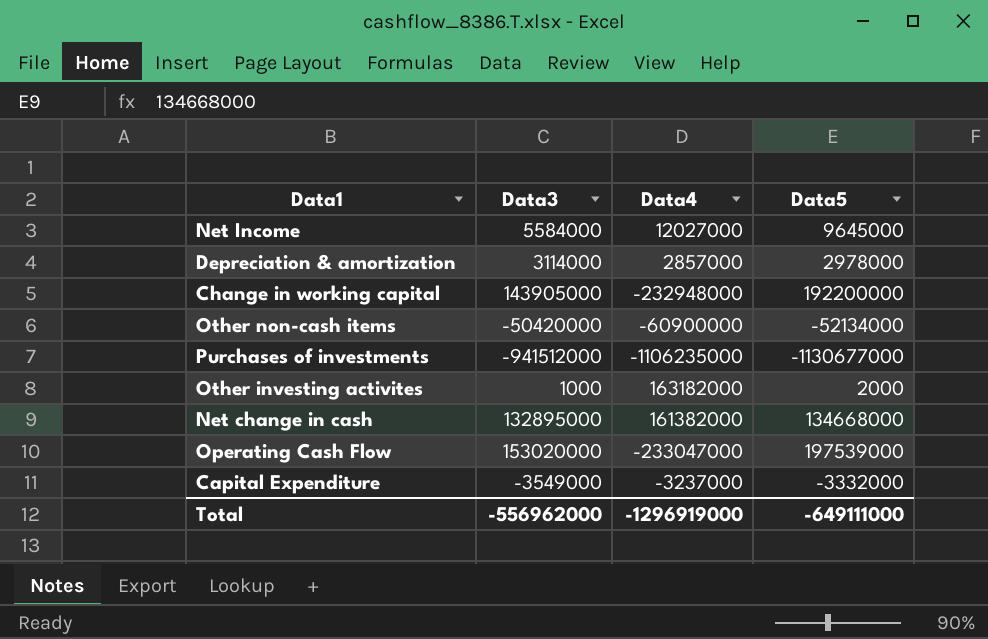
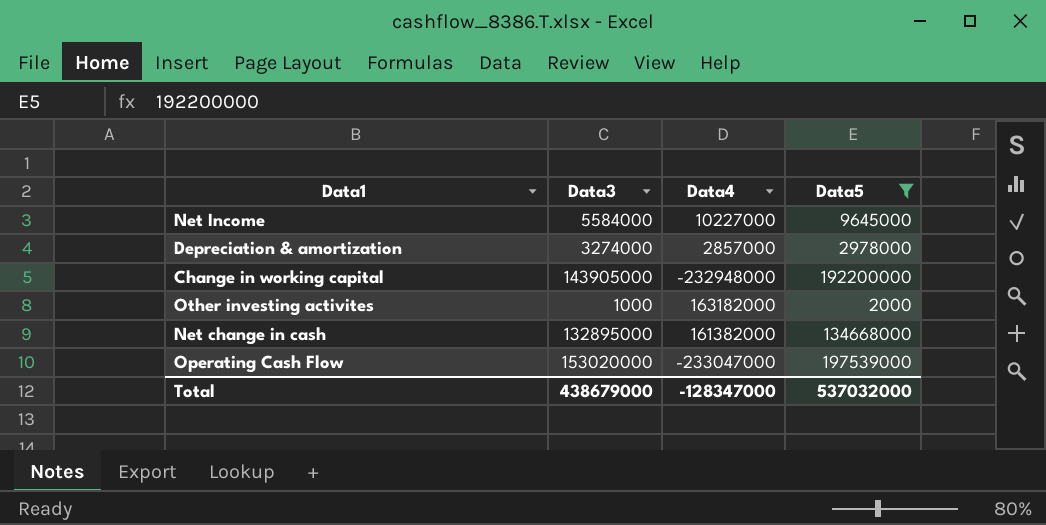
filter: none -> Data5 >= 2000
Net Income | Data4: 12027000 -> 10227000
Depreciation & amortization | Data3: 3114000 -> 3274000
Total | Data3: -556962000 -> 438679000
Total | Data4: -1296919000 -> -128347000
Total | Data5: -649111000 -> 537032000

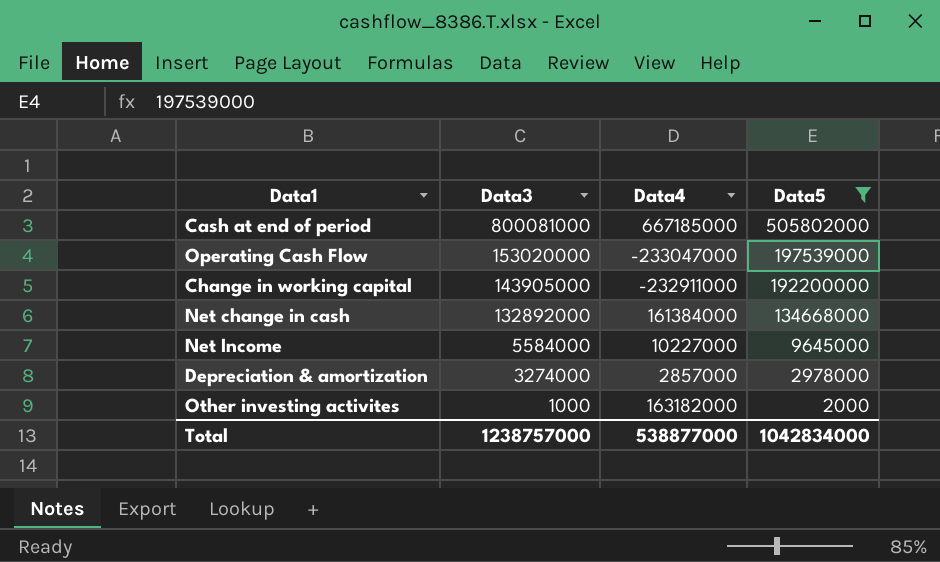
row order: none -> Data3 descending
row Cash at end of period: none -> 800081000 | 667185000 | 505802000
Change in working capital | Data4: -232948000 -> -232911000
Net change in cash | Data3: 132895000 -> 132892000
Net change in cash | Data4: 161382000 -> 161384000
Total | Data3: 438679000 -> 1238757000
Total | Data4: -128347000 -> 538877000
Total | Data5: 537032000 -> 1042834000

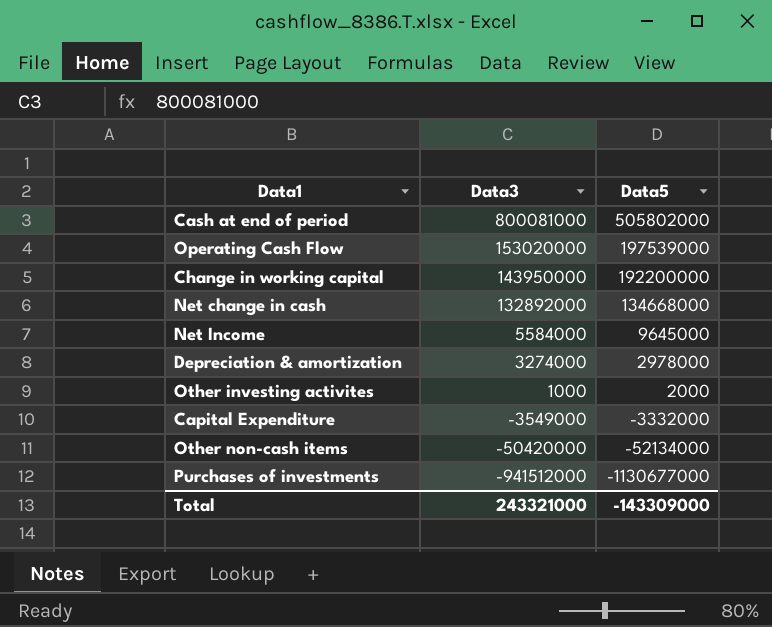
filter: Data5 >= 2000 -> none
column Data4 | position: 3 -> none
Change in working capital | Data3: 143905000 -> 143950000
Total | Data3: 1238757000 -> 243321000
Total | Data5: 1042834000 -> -143309000

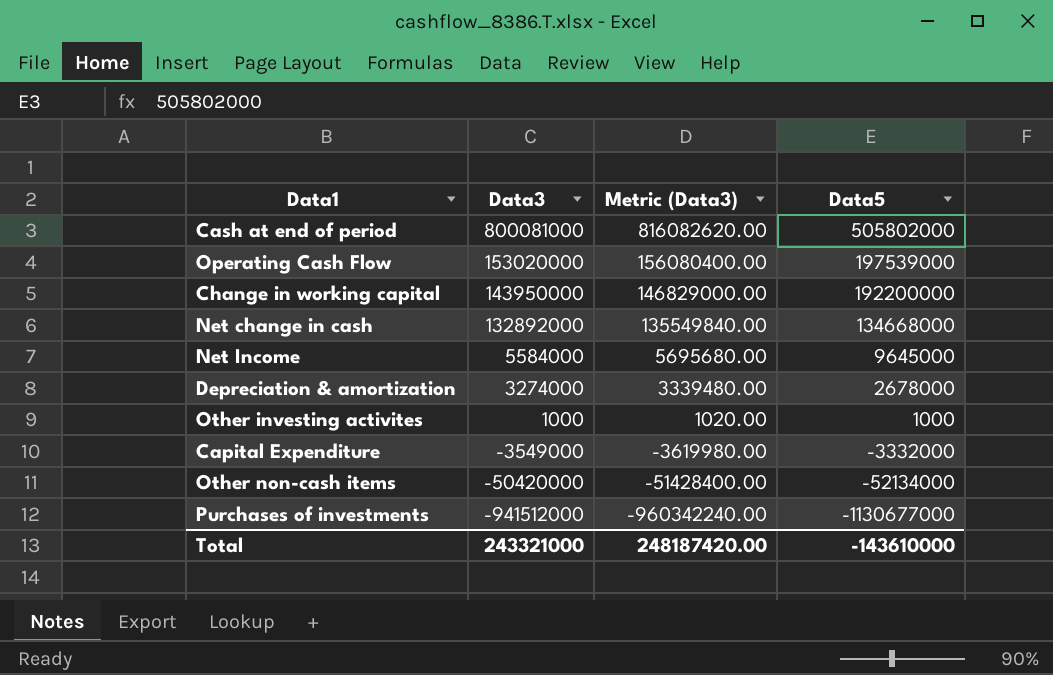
column Metric (Data3) | formula: none -> [Data3] * 1.02
Depreciation & amortization | Data5: 2978000 -> 2678000
Other investing activites | Data5: 2000 -> 1000
Total | Data5: -143309000 -> -143610000

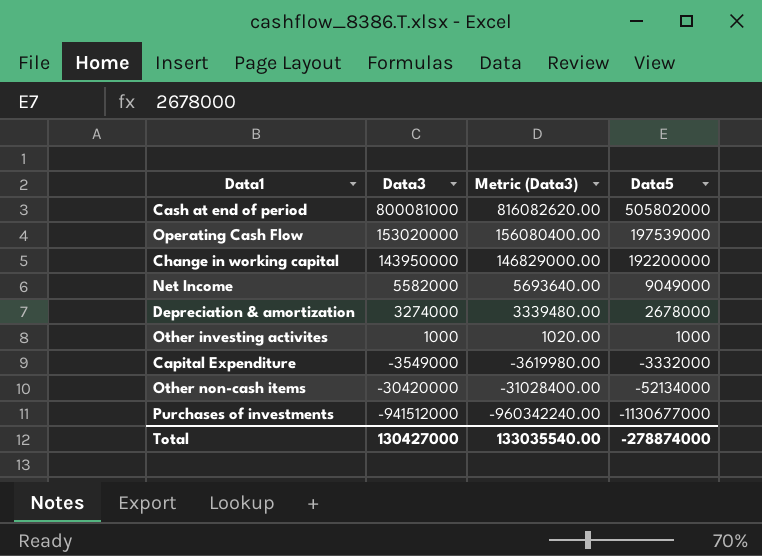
row Net change in cash: 132892000 | 135549840.00 | 134668000 -> none
Net Income | Data3: 5584000 -> 5582000
Net Income | Metric (Data3): 5695680.00 -> 5693640.00
Net Income | Data5: 9645000 -> 9049000
Other non-cash items | Data3: -50420000 -> -30420000
Other non-cash items | Metric (Data3): -51428400.00 -> -31028400.00
Total | Data3: 243321000 -> 130427000
Total | Metric (Data3): 248187420.00 -> 133035540.00
Total | Data5: -143610000 -> -278874000

